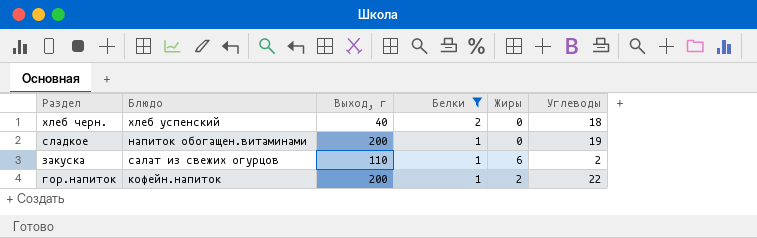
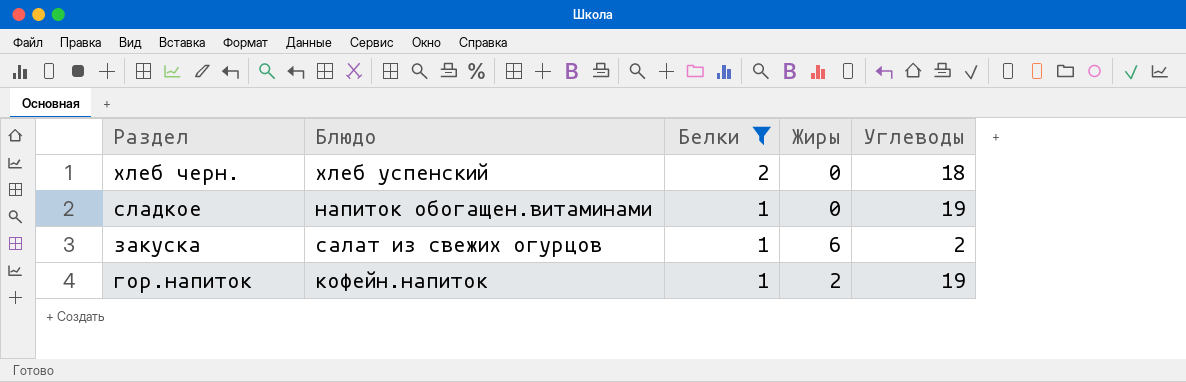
column Выход, г | position: 3 -> none
гор.напиток | Углеводы: 22 -> 19

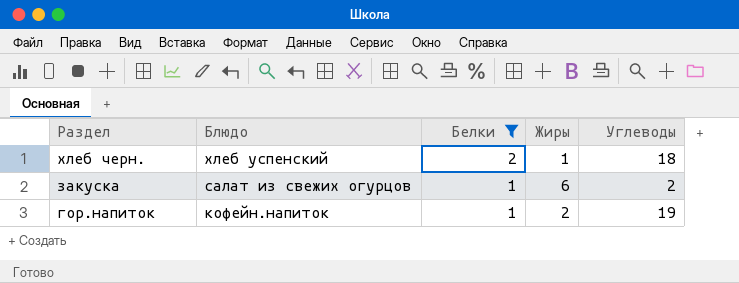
row сладкое: напиток обогащен.витаминами | 1 | 0 | 19 -> none
хлеб черн. | Жиры: 0 -> 1

